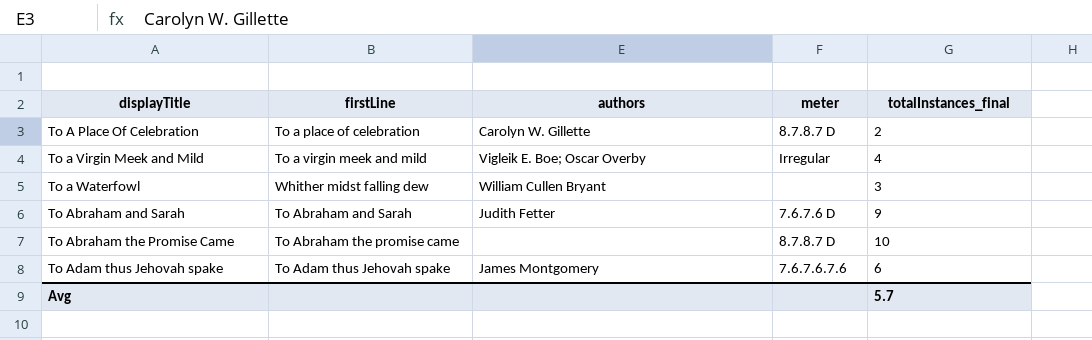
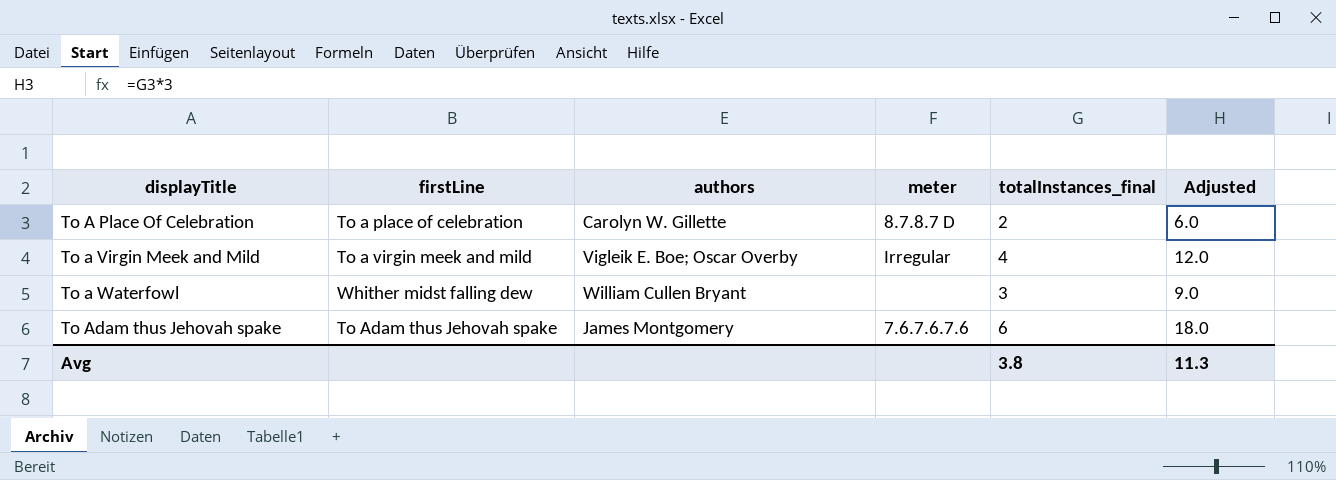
column Adjusted | formula: none -> [totalInstances_final] * 3
row To Abraham and Sarah: To Abraham and Sarah | Judith Fetter | 7.6.7.6 D | 9 -> none
row To Abraham the Promise Came: To Abraham the promise came | none | 8.7.8.7 D | 10 -> none
Avg | totalInstances_final: 5.7 -> 3.8

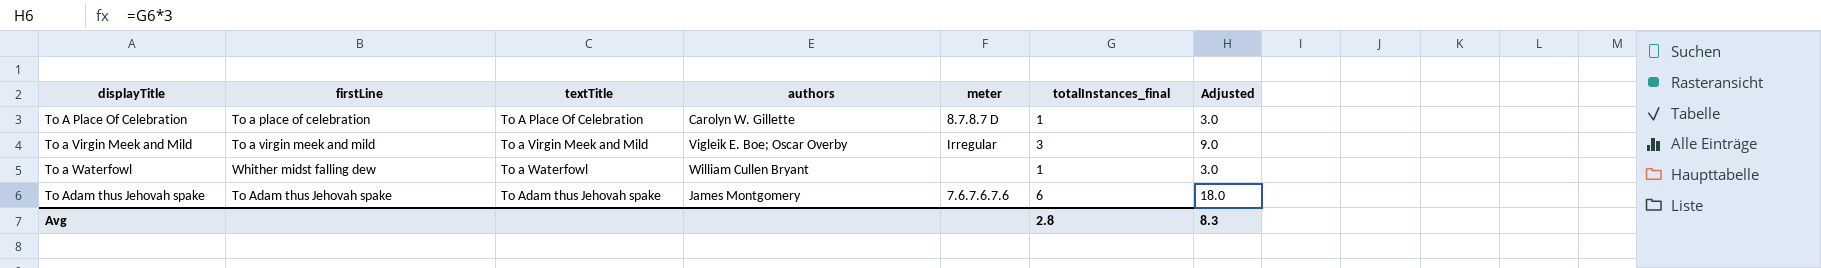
column textTitle | position: none -> 3
To A Place Of Celebration | totalInstances_final: 2 -> 1
To A Place Of Celebration | Adjusted: 6.0 -> 3.0
To a Virgin Meek and Mild | totalInstances_final: 4 -> 3
To a Virgin Meek and Mild | Adjusted: 12.0 -> 9.0
To a Waterfowl | totalInstances_final: 3 -> 1
To a Waterfowl | Adjusted: 9.0 -> 3.0
Avg | totalInstances_final: 3.8 -> 2.8
Avg | Adjusted: 11.3 -> 8.3

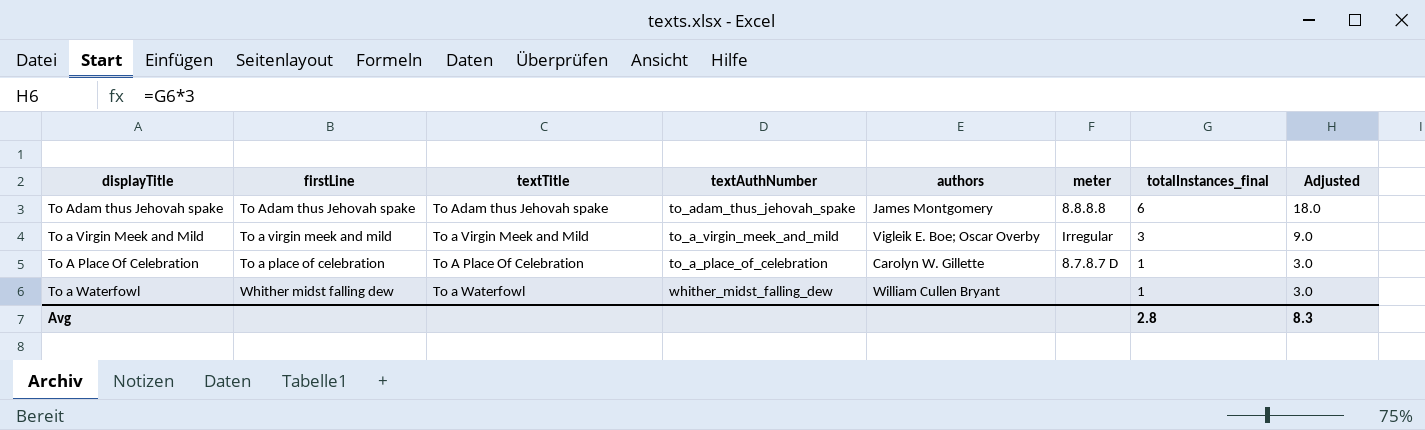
row order: displayTitle ascending -> totalInstances_final descending
column textAuthNumber | position: none -> 4
To Adam thus Jehovah spake | meter: 7.6.7.6.7.6 -> 8.8.8.8

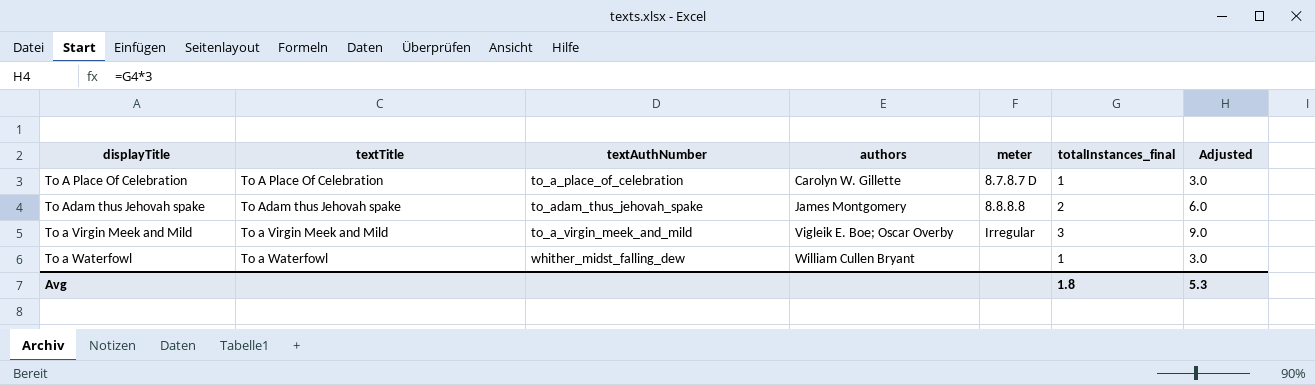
row order: totalInstances_final descending -> authors ascending
column firstLine | position: 2 -> none
To Adam thus Jehovah spake | totalInstances_final: 6 -> 2
To Adam thus Jehovah spake | Adjusted: 18.0 -> 6.0
Avg | totalInstances_final: 2.8 -> 1.8
Avg | Adjusted: 8.3 -> 5.3

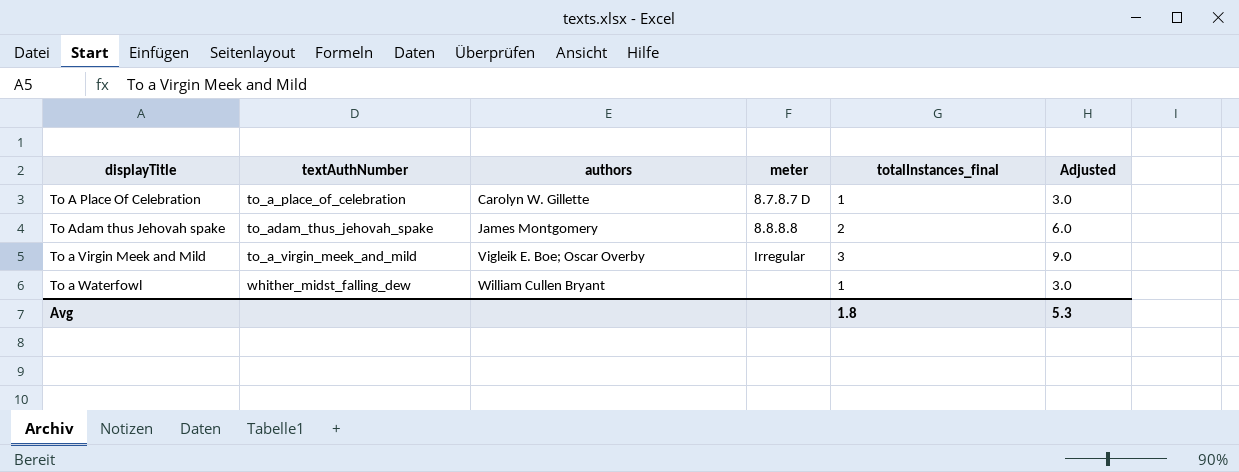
column textTitle | position: 2 -> none

